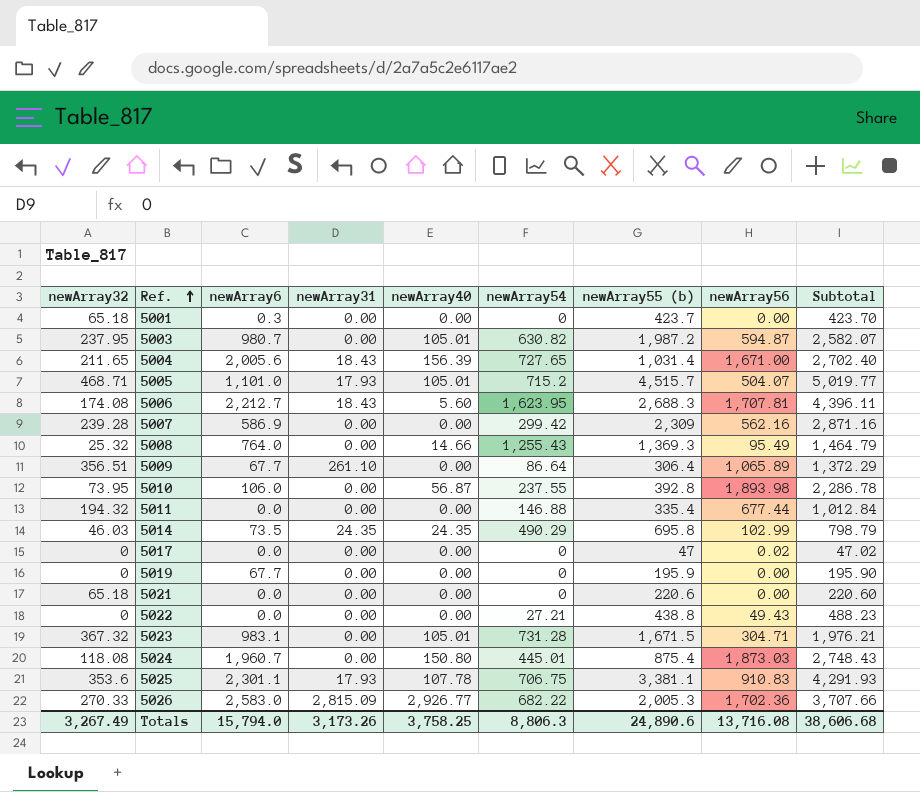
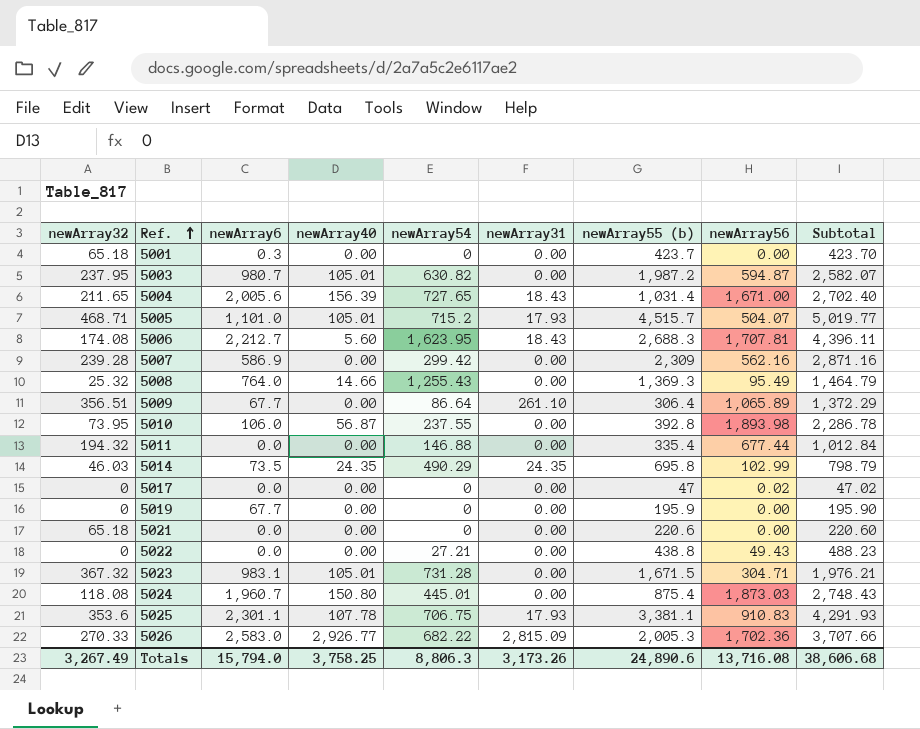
column newArray31 | position: 4 -> 6

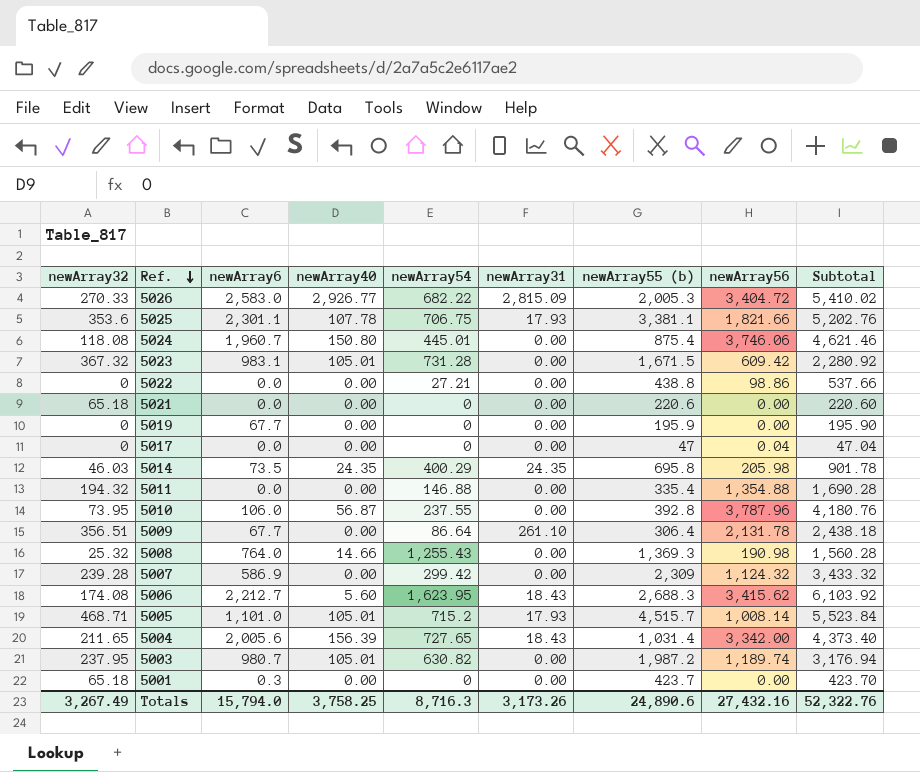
row order: Ref. ascending -> Ref. descending
5026 | newArray56: 1,702.36 -> 3,404.72
5026 | Subtotal: 3,707.66 -> 5,410.02
5025 | newArray56: 910.83 -> 1,821.66
5025 | Subtotal: 4,291.93 -> 5,202.76
5024 | newArray56: 1,873.03 -> 3,746.06
5024 | Subtotal: 2,748.43 -> 4,621.46
5023 | newArray56: 304.71 -> 609.42
5023 | Subtotal: 1,976.21 -> 2,280.92
5022 | newArray56: 49.43 -> 98.86
5022 | Subtotal: 488.23 -> 537.66
5017 | newArray56: 0.02 -> 0.04
5017 | Subtotal: 47.02 -> 47.04
5014 | newArray54: 490.29 -> 400.29
5014 | newArray56: 102.99 -> 205.98
5014 | Subtotal: 798.79 -> 901.78
5011 | newArray56: 677.44 -> 1,354.88
5011 | Subtotal: 1,012.84 -> 1,690.28
5010 | newArray56: 1,893.98 -> 3,787.96
5010 | Subtotal: 2,286.78 -> 4,180.76
5009 | newArray56: 1,065.89 -> 2,131.78
5009 | Subtotal: 1,372.29 -> 2,438.18
5008 | newArray56: 95.49 -> 190.98
5008 | Subtotal: 1,464.79 -> 1,560.28
5007 | newArray56: 562.16 -> 1,124.32
5007 | Subtotal: 2,871.16 -> 3,433.32
5006 | newArray56: 1,707.81 -> 3,415.62
5006 | Subtotal: 4,396.11 -> 6,103.92
5005 | newArray56: 504.07 -> 1,008.14
5005 | Subtotal: 5,019.77 -> 5,523.84
5004 | newArray56: 1,671.00 -> 3,342.00
5004 | Subtotal: 2,702.40 -> 4,373.40
5003 | newArray56: 594.87 -> 1,189.74
5003 | Subtotal: 2,582.07 -> 3,176.94
Totals | newArray54: 8,806.3 -> 8,716.3
Totals | newArray56: 13,716.08 -> 27,432.16
Totals | Subtotal: 38,606.68 -> 52,322.76

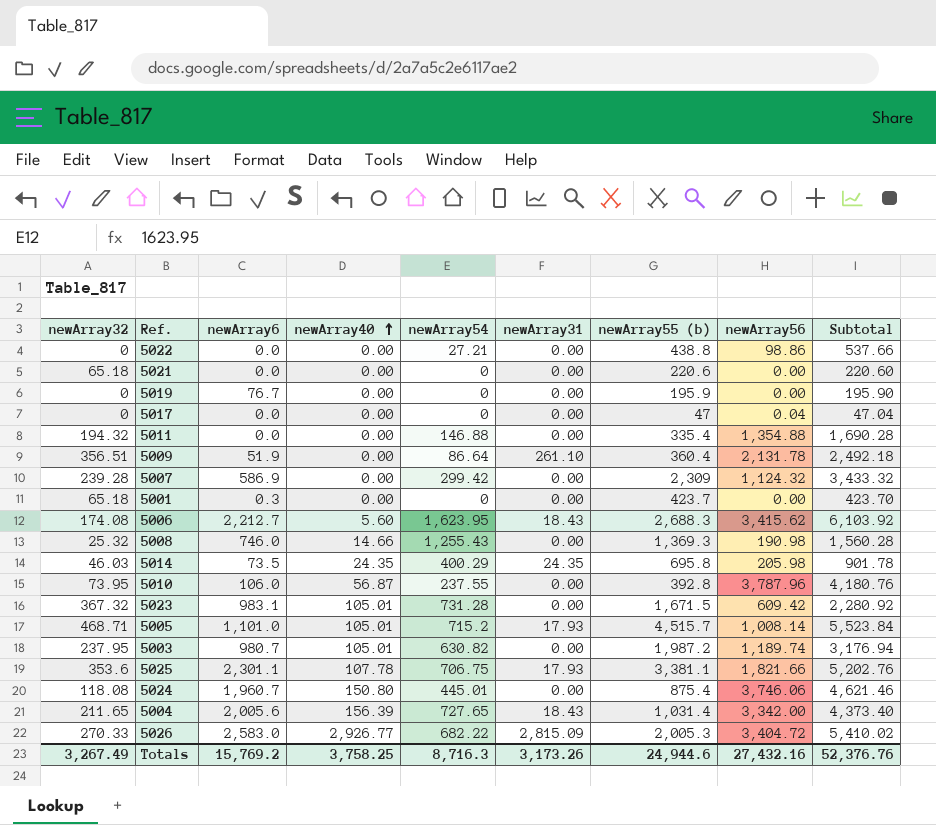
row order: Ref. descending -> newArray40 ascending
5019 | newArray6: 67.7 -> 76.7
5009 | newArray6: 67.7 -> 51.9
5009 | newArray55 (b): 306.4 -> 360.4
5009 | Subtotal: 2,438.18 -> 2,492.18
5008 | newArray6: 764.0 -> 746.0
Totals | newArray6: 15,794.0 -> 15,769.2
Totals | newArray55 (b): 24,890.6 -> 24,944.6
Totals | Subtotal: 52,322.76 -> 52,376.76

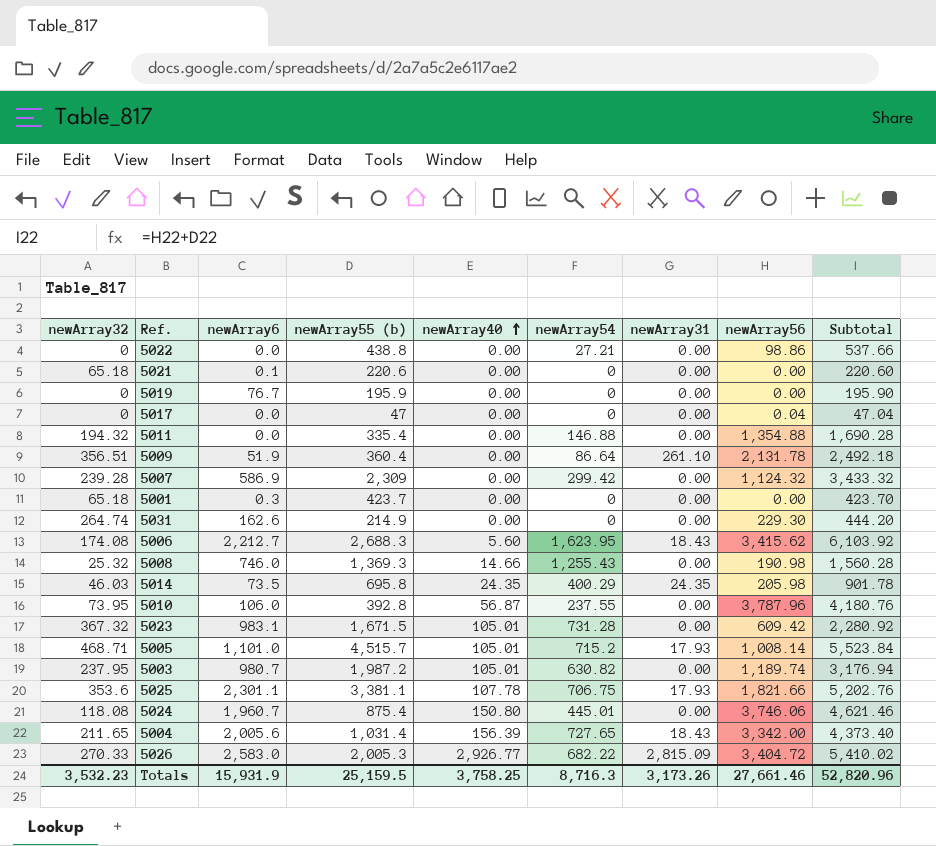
column newArray55 (b) | position: 7 -> 4
5021 | newArray6: 0.0 -> 0.1
row 5031: none -> 264.74 | 162.6 | 214.9 | 0.00 | 0 | 0.00 | 229.30 | 444.20
Totals | newArray32: 3,267.49 -> 3,532.23
Totals | newArray6: 15,769.2 -> 15,931.9
Totals | newArray55 (b): 24,944.6 -> 25,159.5
Totals | newArray56: 27,432.16 -> 27,661.46
Totals | Subtotal: 52,376.76 -> 52,820.96

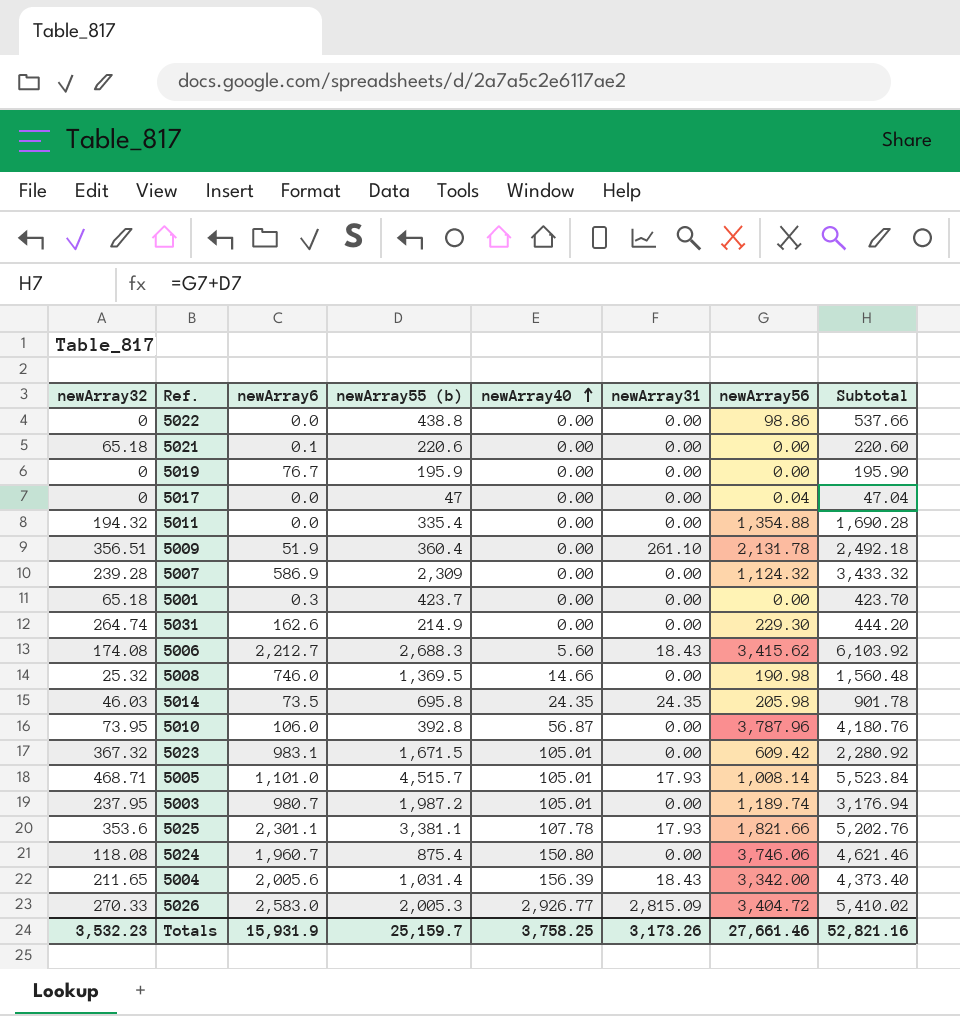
column newArray54 | position: 6 -> none
5008 | newArray55 (b): 1,369.3 -> 1,369.5
5008 | Subtotal: 1,560.28 -> 1,560.48
Totals | newArray55 (b): 25,159.5 -> 25,159.7
Totals | Subtotal: 52,820.96 -> 52,821.16

